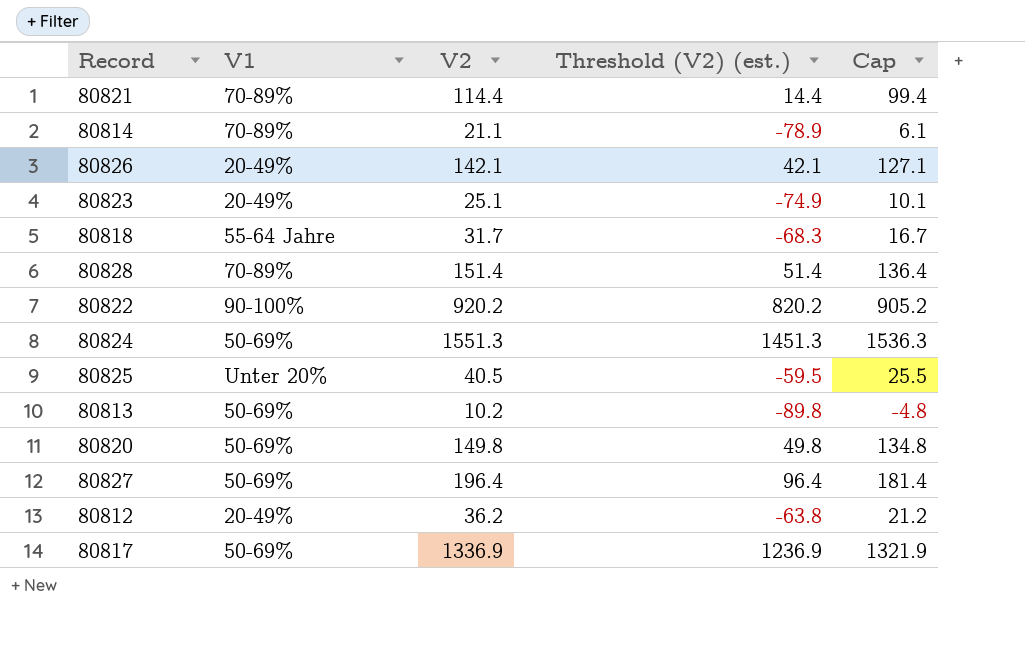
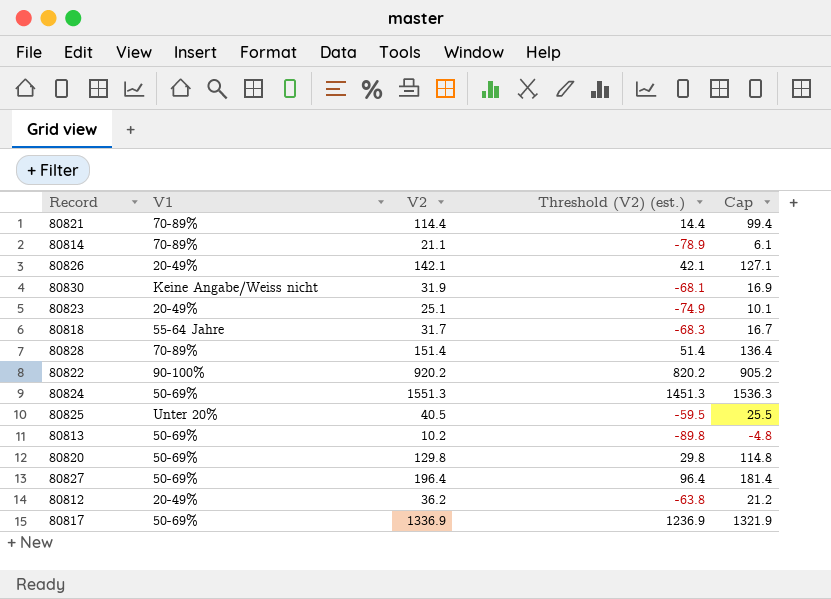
row 80830: none -> Keine Angabe/Weiss nicht | 31.9 | -68.1 | 16.9
80820 | V2: 149.8 -> 129.8
80820 | Threshold (V2) (est.): 49.8 -> 29.8
80820 | Cap: 134.8 -> 114.8

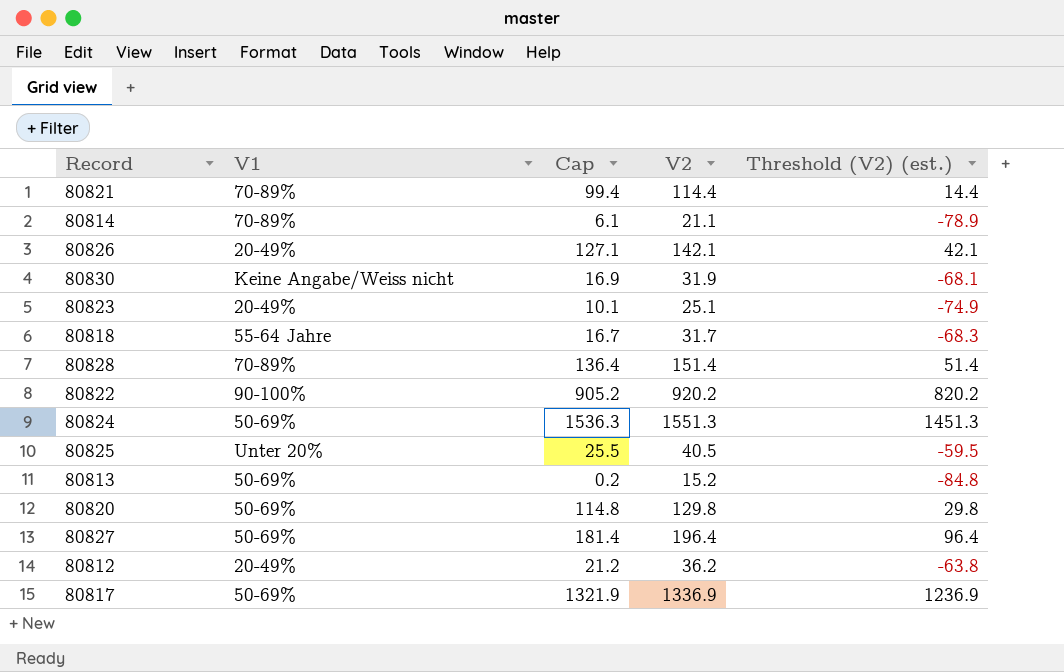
column Cap | position: 5 -> 3
80813 | Cap: -4.8 -> 0.2
80813 | V2: 10.2 -> 15.2
80813 | Threshold (V2) (est.): -89.8 -> -84.8

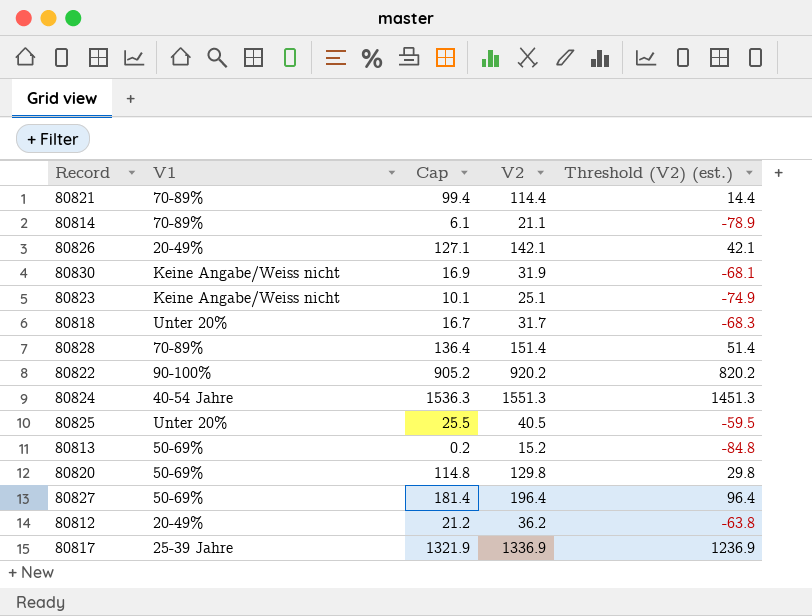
80823 | V1: 20-49% -> Keine Angabe/Weiss nicht
80818 | V1: 55-64 Jahre -> Unter 20%
80824 | V1: 50-69% -> 40-54 Jahre
80817 | V1: 50-69% -> 25-39 Jahre

